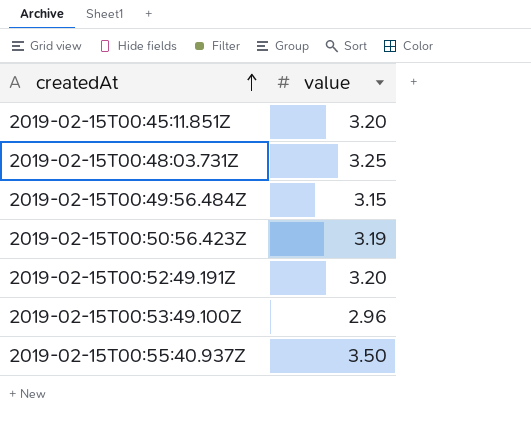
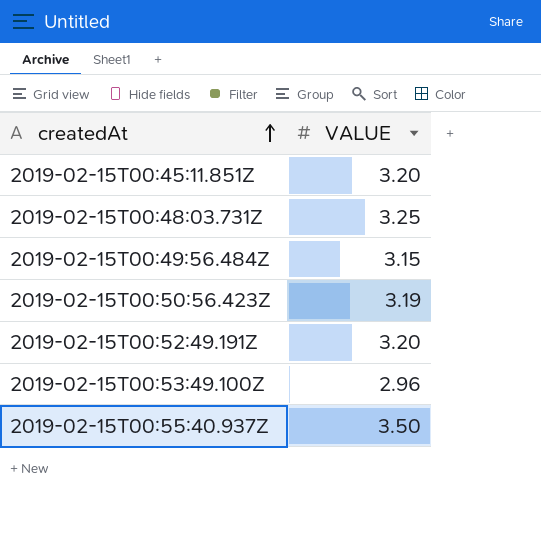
column name: value -> VALUE

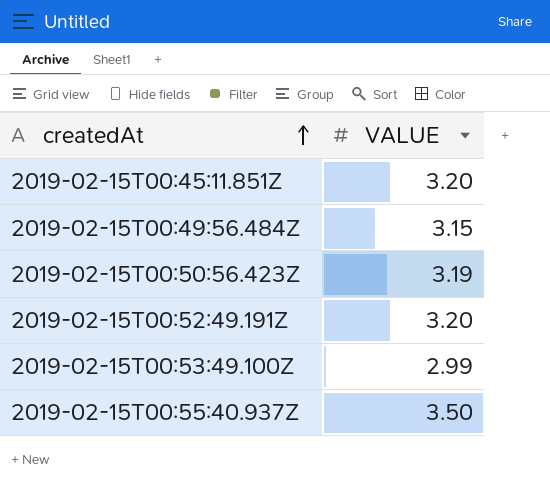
row 2019-02-15T00:48:03.731Z: 3.25 -> none
2019-02-15T00:53:49.100Z | VALUE: 2.96 -> 2.99

